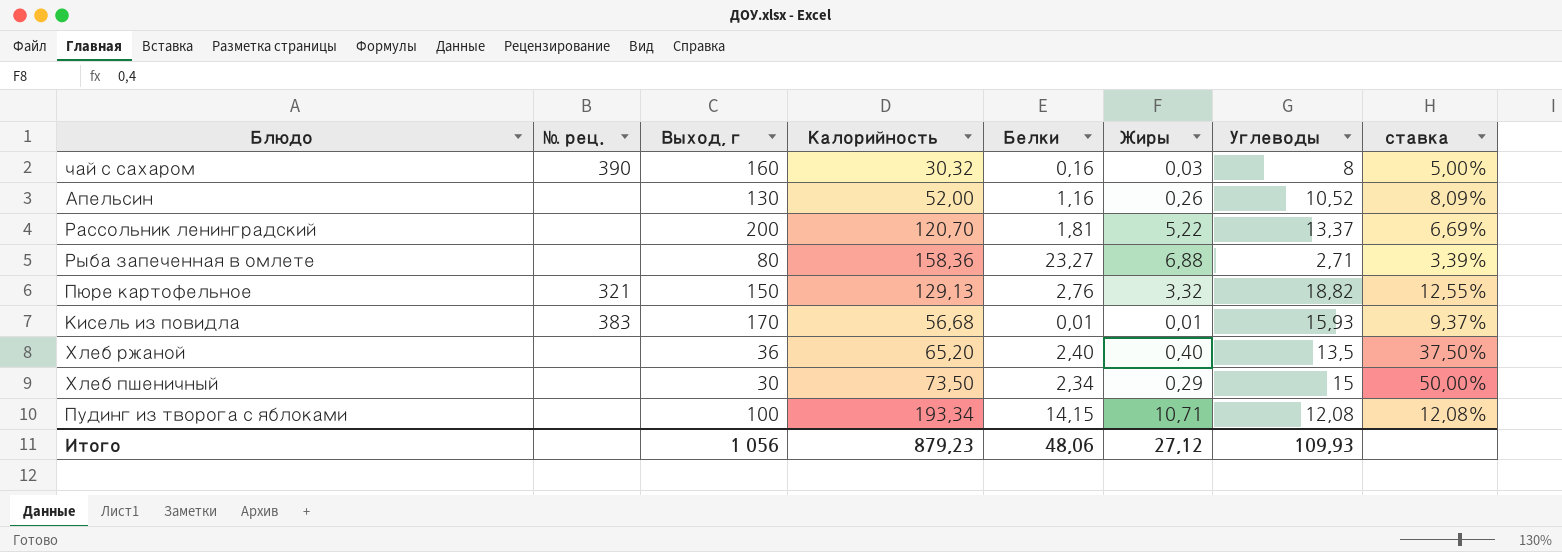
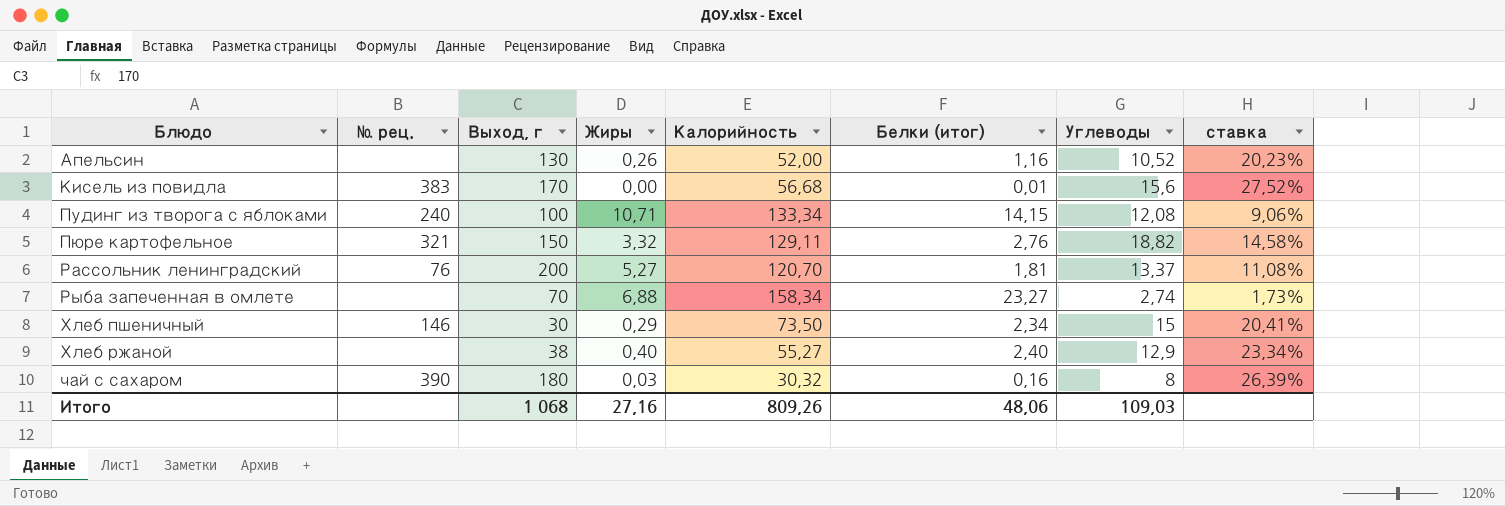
row order: none -> Блюдо ascending
column Жиры | position: 6 -> 4
column name: Белки -> Белки (итог)
column ставка | formula: [Углеводы] / [Выход, г] -> [Углеводы] / [Калорийность]
Кисель из повидла | Жиры: 0,01 -> 0,00
Кисель из повидла | Углеводы: 15,93 -> 15,6
Пудинг из творога с яблоками | № рец.: none -> 240
Пудинг из творога с яблоками | Калорийность: 193,34 -> 133,34
Пюре картофельное | Калорийность: 129,13 -> 129,11
Рассольник ленинградский | № рец.: none -> 76
Рассольник ленинградский | Жиры: 5,22 -> 5,27
Рыба запеченная в омлете | Выход, г: 80 -> 70
Рыба запеченная в омлете | Калорийность: 158,36 -> 158,34
Рыба запеченная в омлете | Углеводы: 2,71 -> 2,74
Хлеб пшеничный | № рец.: none -> 146
Хлеб ржаной | Выход, г: 36 -> 38
Хлеб ржаной | Калорийность: 65,20 -> 55,27
Хлеб ржаной | Углеводы: 13,5 -> 12,9
чай с сахаром | Выход, г: 160 -> 180
Итого | Выход, г: 1 056 -> 1 068
Итого | Жиры: 27,12 -> 27,16
Итого | Калорийность: 879,23 -> 809,26
Итого | Углеводы: 109,93 -> 109,03

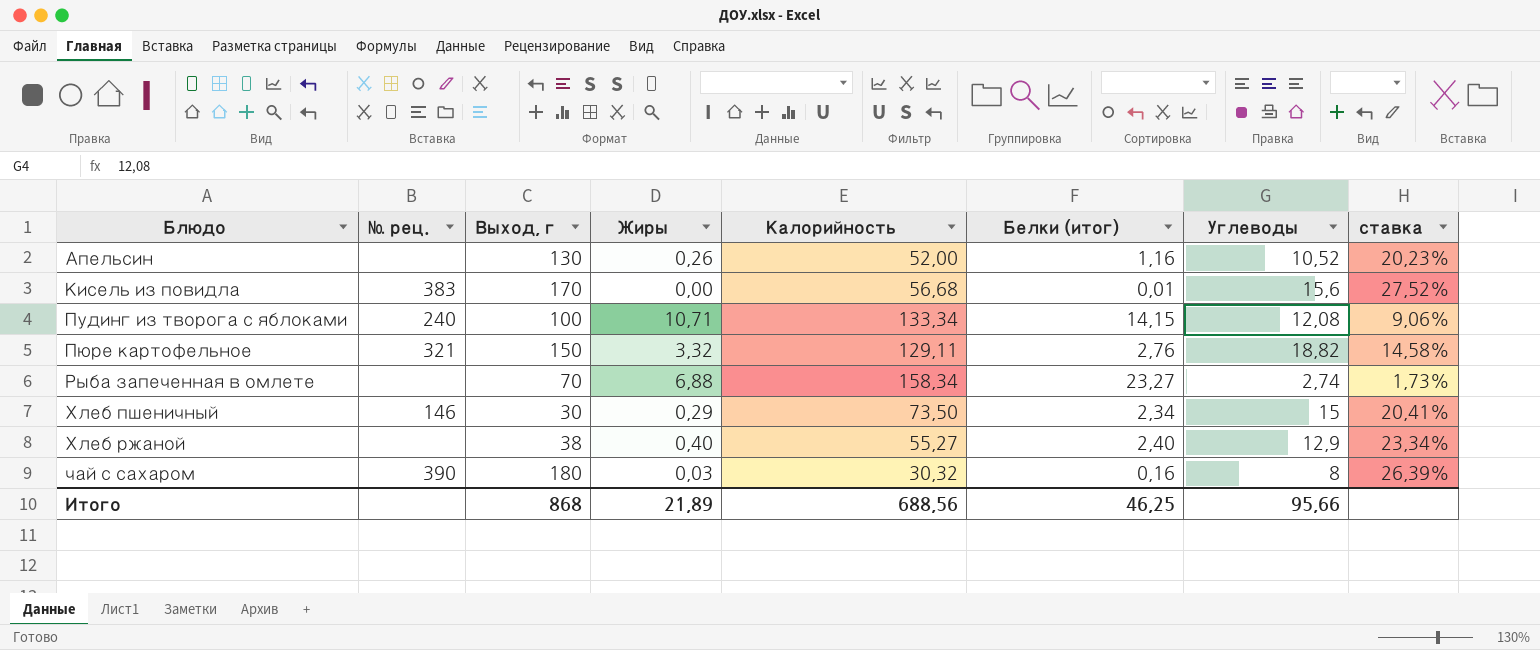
row Рассольник ленинградский: 76 | 200 | 5,27 | 120,70 | 1,81 | 13,37 | 11,08% -> none
Итого | Выход, г: 1 068 -> 868
Итого | Жиры: 27,16 -> 21,89
Итого | Калорийность: 809,26 -> 688,56
Итого | Белки (итог): 48,06 -> 46,25
Итого | Углеводы: 109,03 -> 95,66

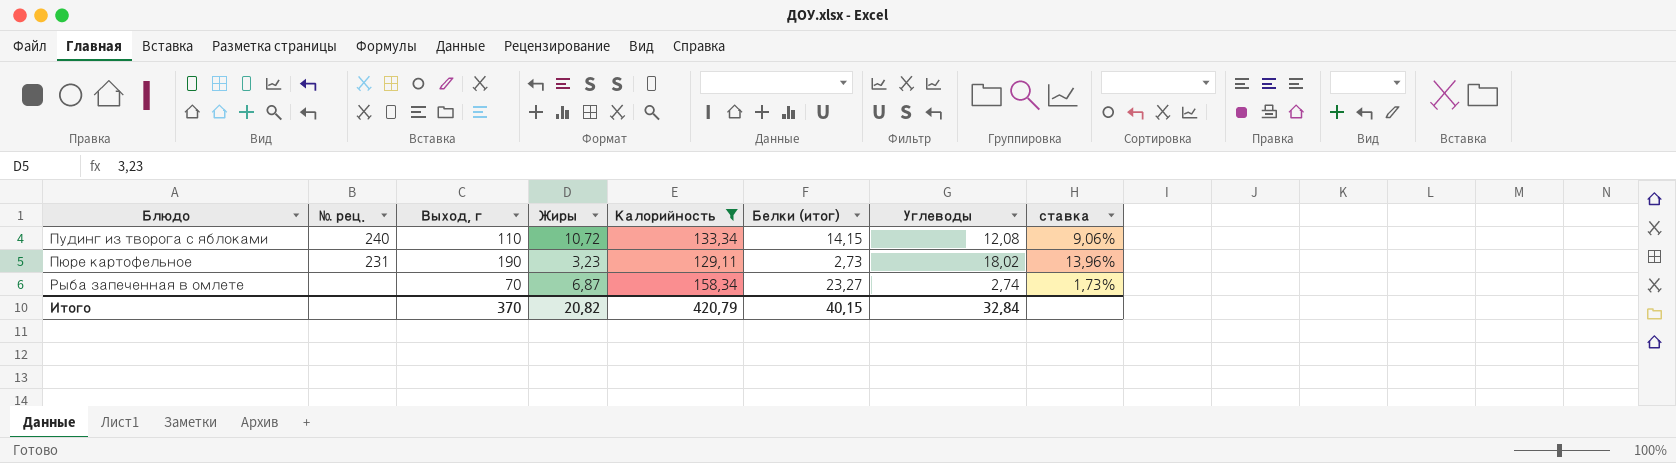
filter: none -> Калорийность >= 129,11
Пудинг из творога с яблоками | Выход, г: 100 -> 110
Пудинг из творога с яблоками | Жиры: 10,71 -> 10,72
Пюре картофельное | № рец.: 321 -> 231
Пюре картофельное | Выход, г: 150 -> 190
Пюре картофельное | Жиры: 3,32 -> 3,23
Пюре картофельное | Белки (итог): 2,76 -> 2,73
Пюре картофельное | Углеводы: 18,82 -> 18,02
Пюре картофельное | ставка: 14,58% -> 13,96%
Рыба запеченная в омлете | Жиры: 6,88 -> 6,87
Итого | Выход, г: 868 -> 370
Итого | Жиры: 21,89 -> 20,82
Итого | Калорийность: 688,56 -> 420,79
Итого | Белки (итог): 46,25 -> 40,15
Итого | Углеводы: 95,66 -> 32,84

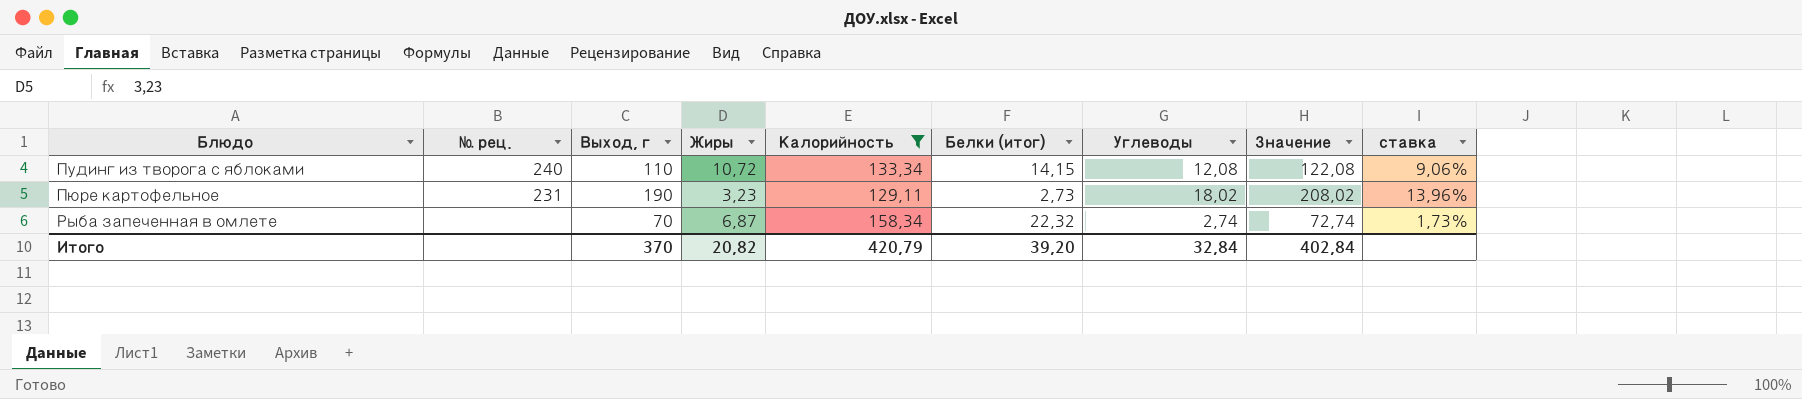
column Значение | formula: none -> [Выход, г] + [Углеводы]
Рыба запеченная в омлете | Белки (итог): 23,27 -> 22,32
Итого | Белки (итог): 40,15 -> 39,20

